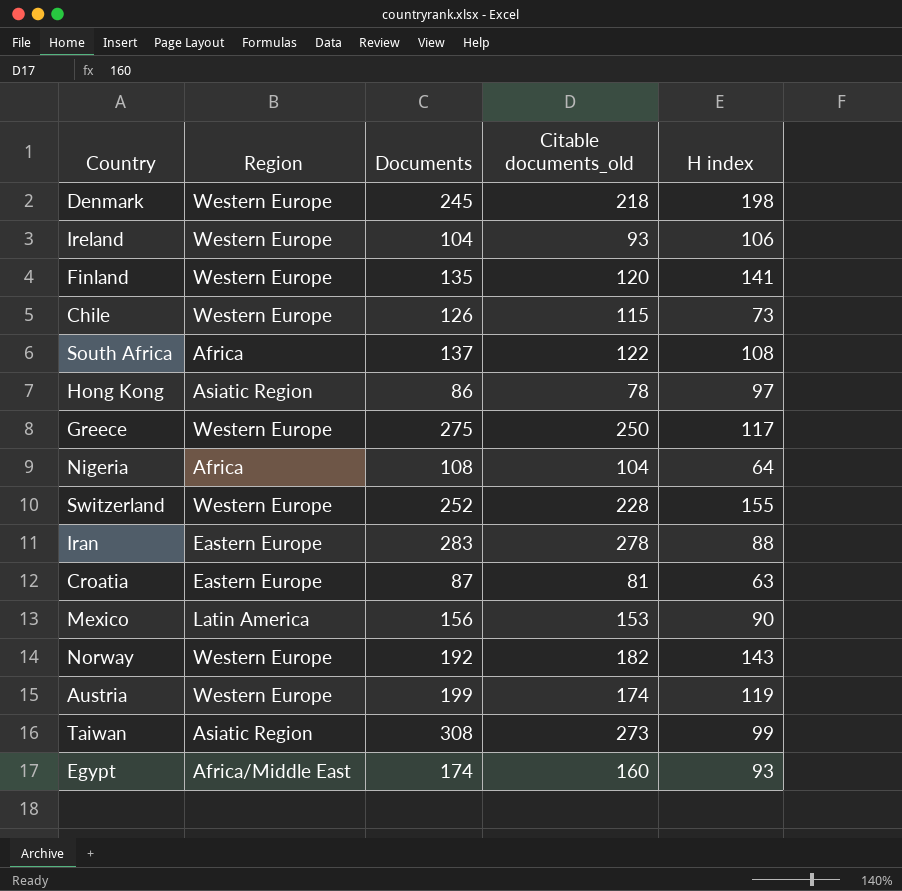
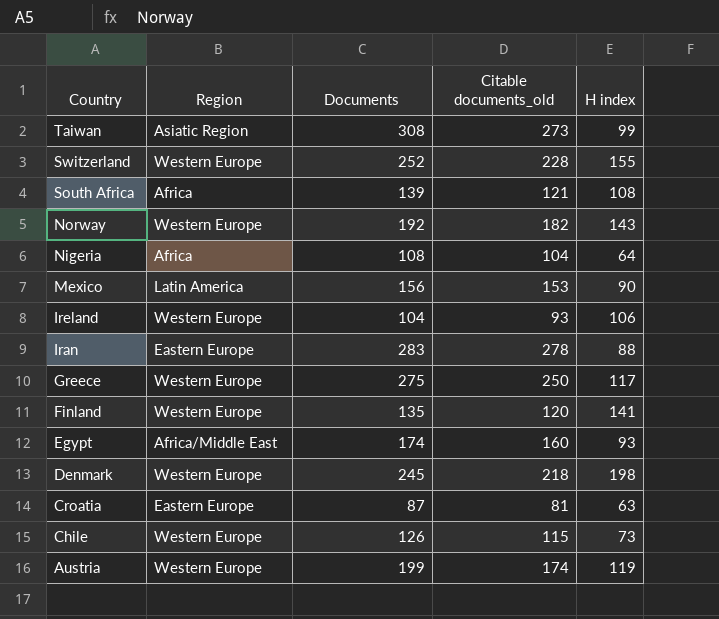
row order: none -> Country descending
row Hong Kong: Asiatic Region | 86 | 78 | 97 -> none
South Africa | Documents: 137 -> 139
South Africa | Citable documents_old: 122 -> 121

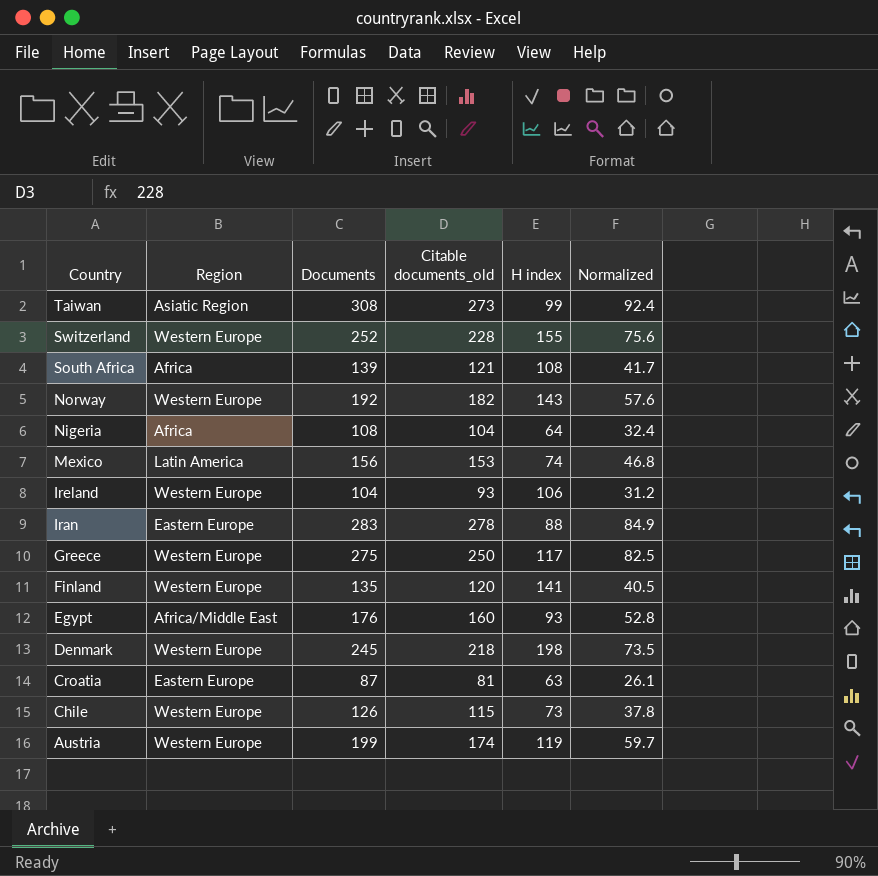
column Normalized | formula: none -> [Documents] * 0.3
Mexico | H index: 90 -> 74
Egypt | Documents: 174 -> 176

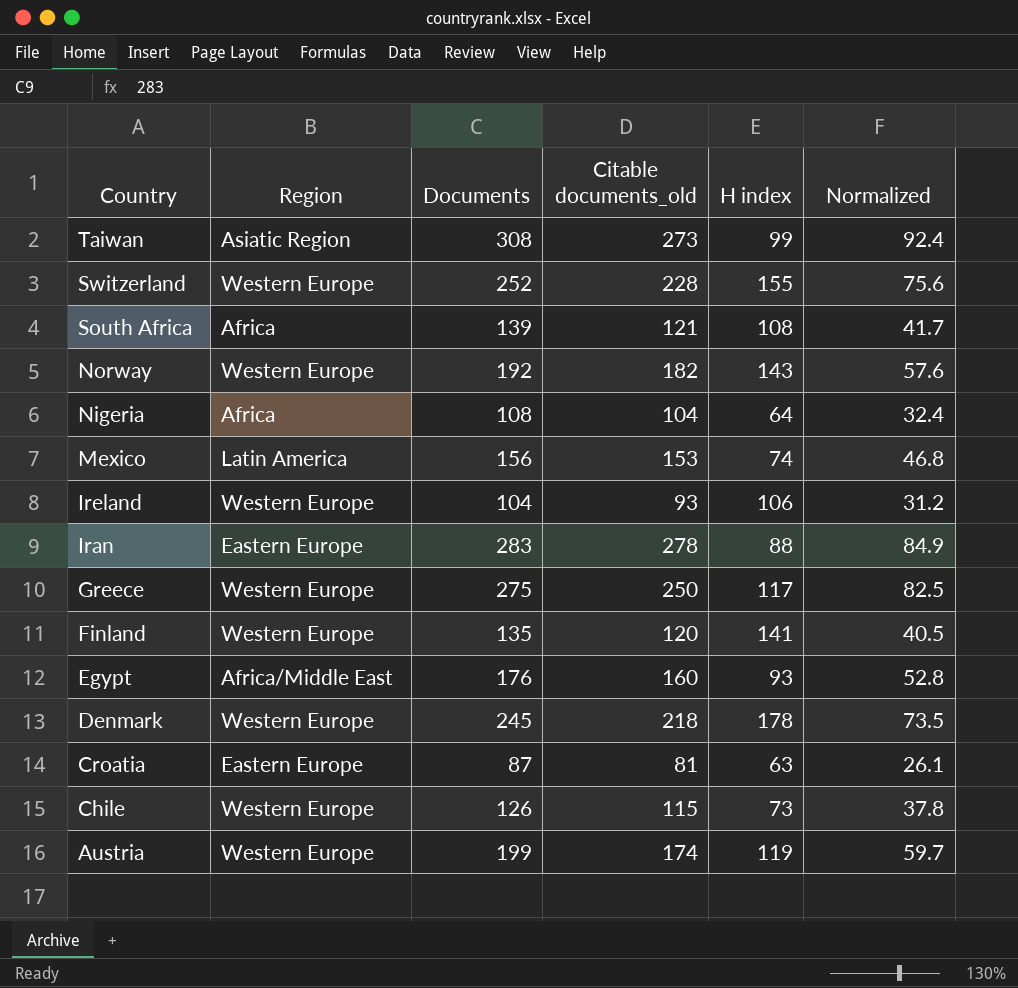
Denmark | H index: 198 -> 178

